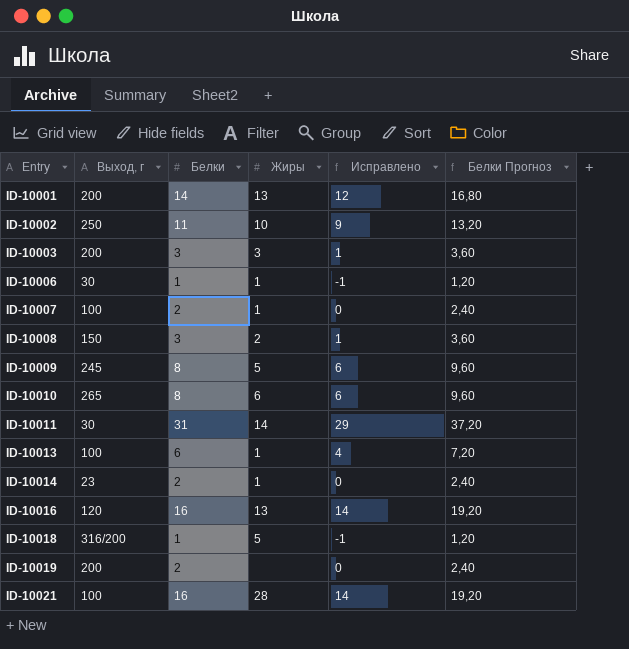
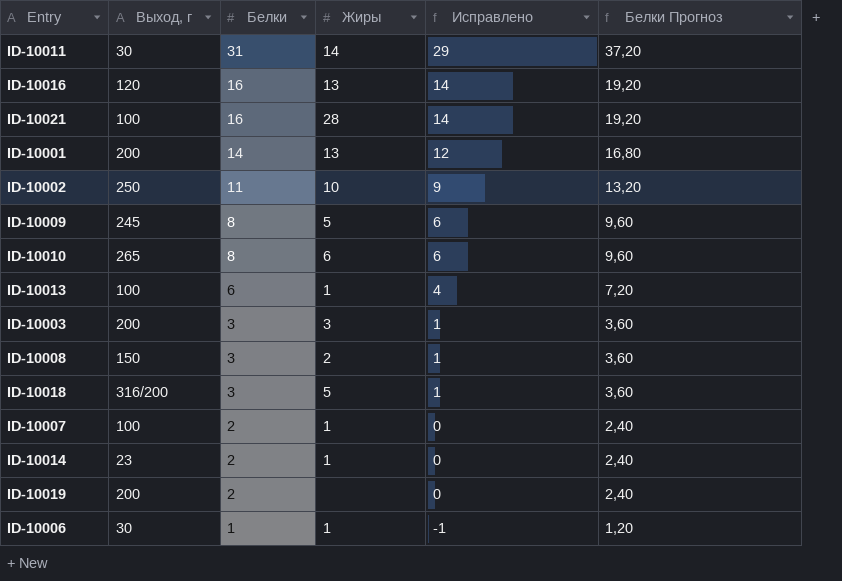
row order: Entry ascending -> Белки descending
ID-10018 | Белки: 1 -> 3
ID-10018 | Исправлено: -1 -> 1
ID-10018 | Белки Прогноз: 1,20 -> 3,60

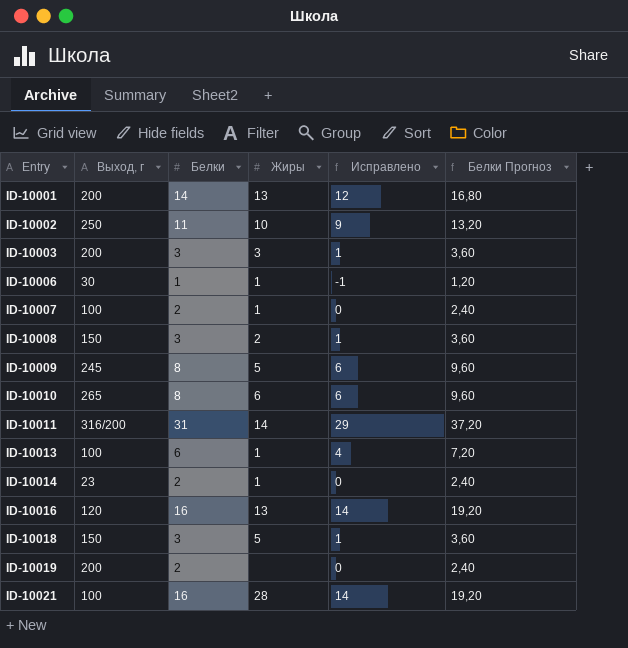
row order: Белки descending -> Entry ascending
ID-10011 | Выход, г: 30 -> 316/200
ID-10018 | Выход, г: 316/200 -> 150

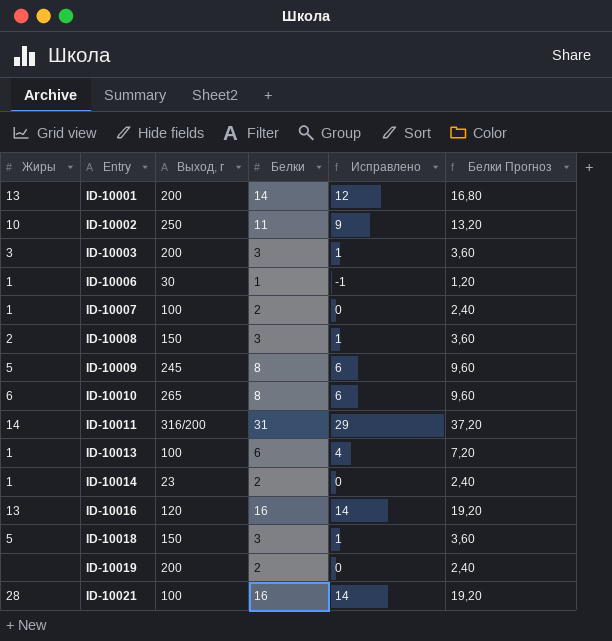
column Жиры | position: 4 -> 1

